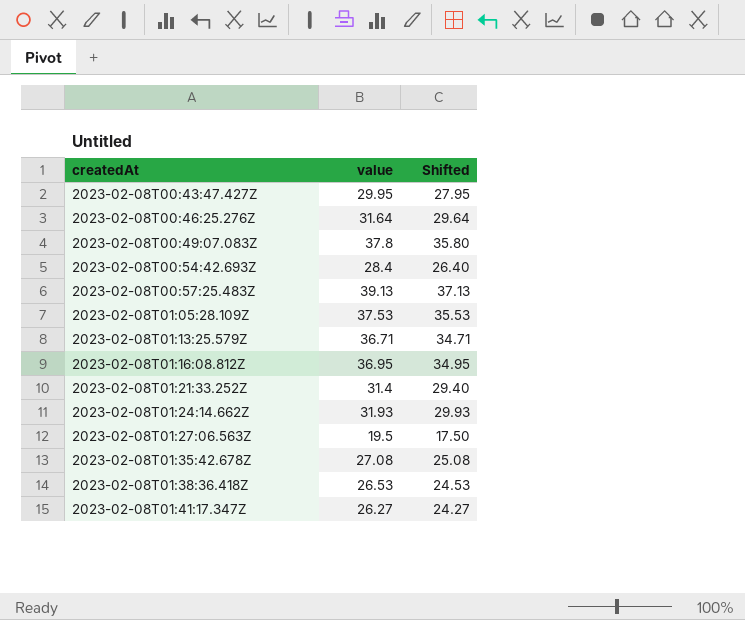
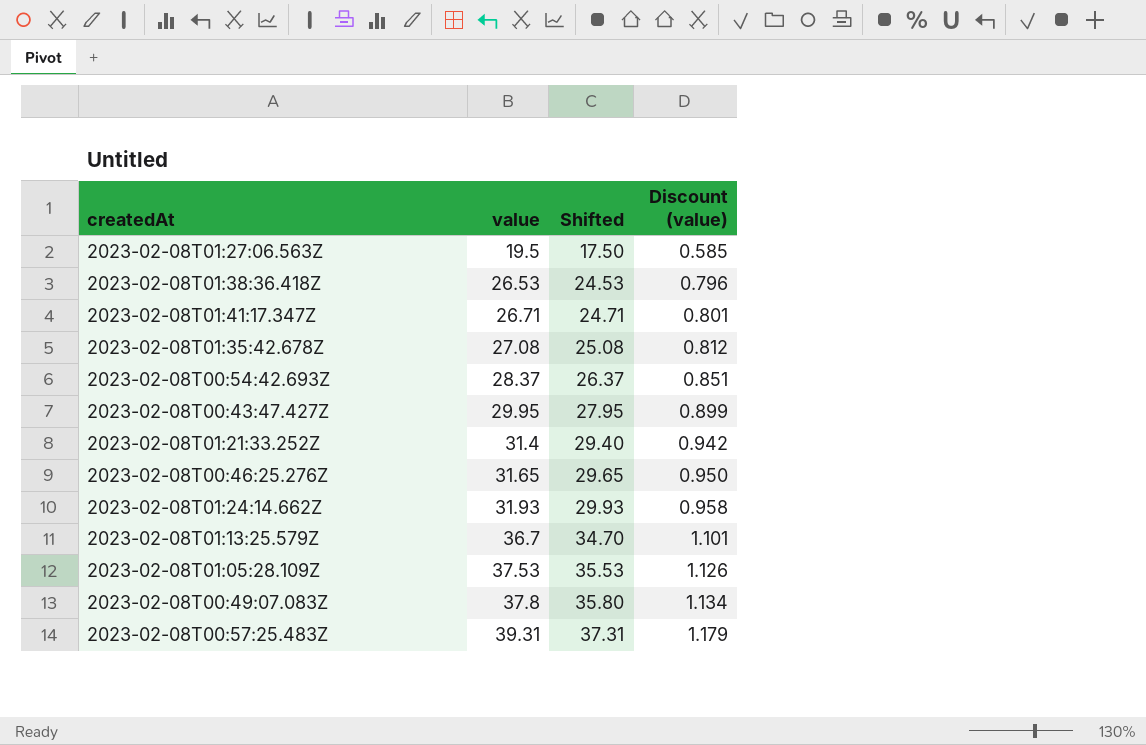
row order: createdAt ascending -> value ascending
column Discount (value) | formula: none -> [value] * 0.03
row 2023-02-08T01:16:08.812Z: 36.95 | 34.95 -> none
2023-02-08T01:41:17.347Z | value: 26.27 -> 26.71
2023-02-08T01:41:17.347Z | Shifted: 24.27 -> 24.71
2023-02-08T00:54:42.693Z | value: 28.4 -> 28.37
2023-02-08T00:54:42.693Z | Shifted: 26.40 -> 26.37
2023-02-08T00:46:25.276Z | value: 31.64 -> 31.65
2023-02-08T00:46:25.276Z | Shifted: 29.64 -> 29.65
2023-02-08T01:13:25.579Z | value: 36.71 -> 36.7
2023-02-08T01:13:25.579Z | Shifted: 34.71 -> 34.70
2023-02-08T00:57:25.483Z | value: 39.13 -> 39.31
2023-02-08T00:57:25.483Z | Shifted: 37.13 -> 37.31

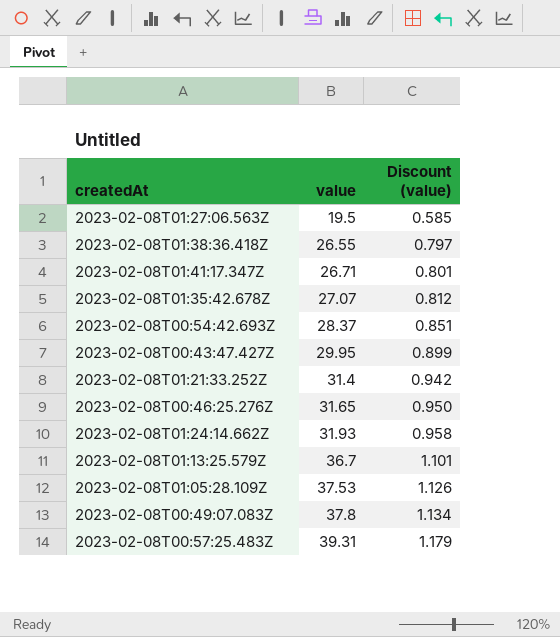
column Shifted | formula: [value] - 2 -> none
2023-02-08T01:38:36.418Z | value: 26.53 -> 26.55
2023-02-08T01:38:36.418Z | Discount (value): 0.796 -> 0.797
2023-02-08T01:35:42.678Z | value: 27.08 -> 27.07

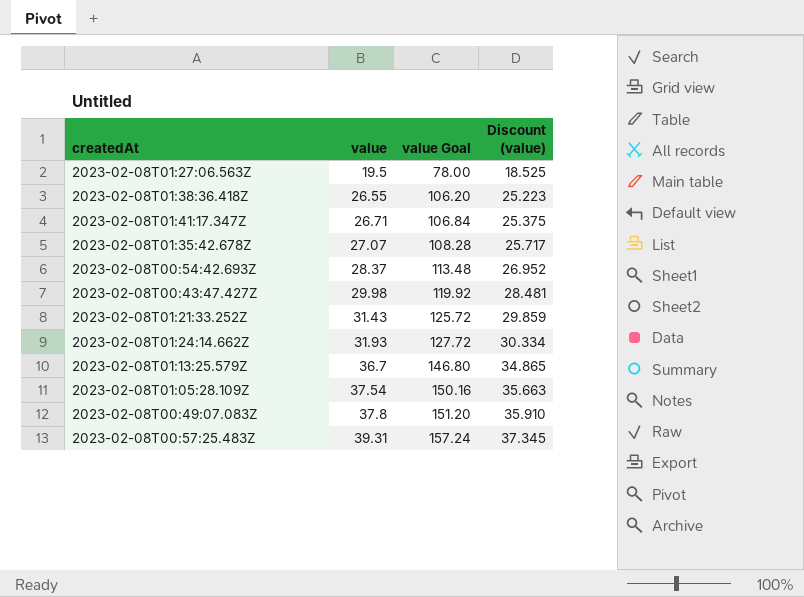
column value Goal | formula: none -> [value] * 4
column Discount (value) | formula: [value] * 0.03 -> [value] * 0.95
row 2023-02-08T00:46:25.276Z: 31.65 | 0.950 -> none
2023-02-08T00:43:47.427Z | value: 29.95 -> 29.98
2023-02-08T01:21:33.252Z | value: 31.4 -> 31.43
2023-02-08T01:05:28.109Z | value: 37.53 -> 37.54

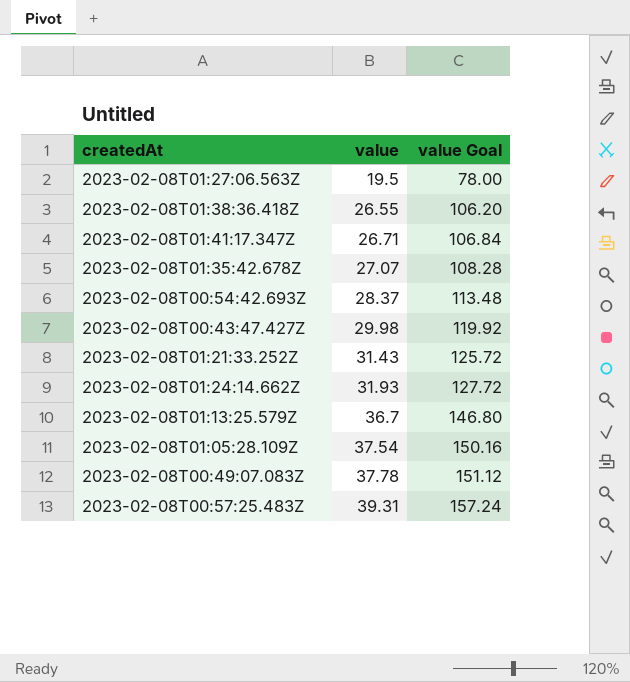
column Discount (value) | formula: [value] * 0.95 -> none
2023-02-08T00:49:07.083Z | value: 37.8 -> 37.78
2023-02-08T00:49:07.083Z | value Goal: 151.20 -> 151.12

